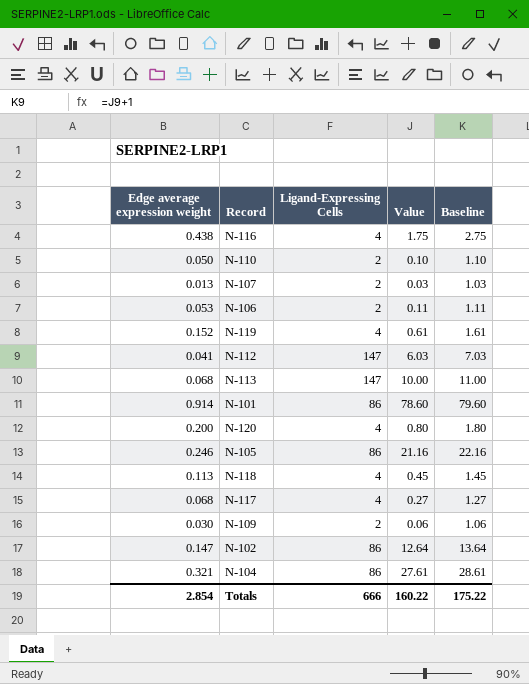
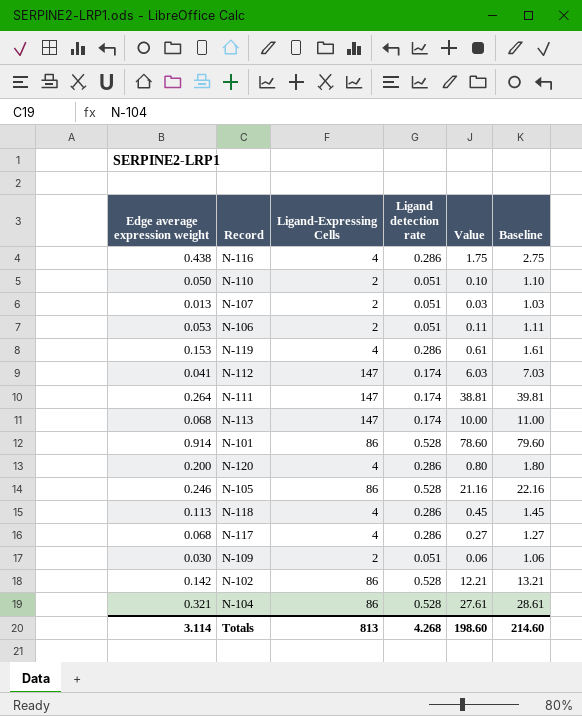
column Ligand detection rate | position: none -> 4
N-119 | Edge average expression weight: 0.152 -> 0.153
row N-111: none -> 0.264 | 147 | 0.174 | 38.81 | 39.81
N-102 | Edge average expression weight: 0.147 -> 0.142
N-102 | Value: 12.64 -> 12.21
N-102 | Baseline: 13.64 -> 13.21
Totals | Edge average expression weight: 2.854 -> 3.114
Totals | Ligand-Expressing Cells: 666 -> 813
Totals | Value: 160.22 -> 198.60
Totals | Baseline: 175.22 -> 214.60

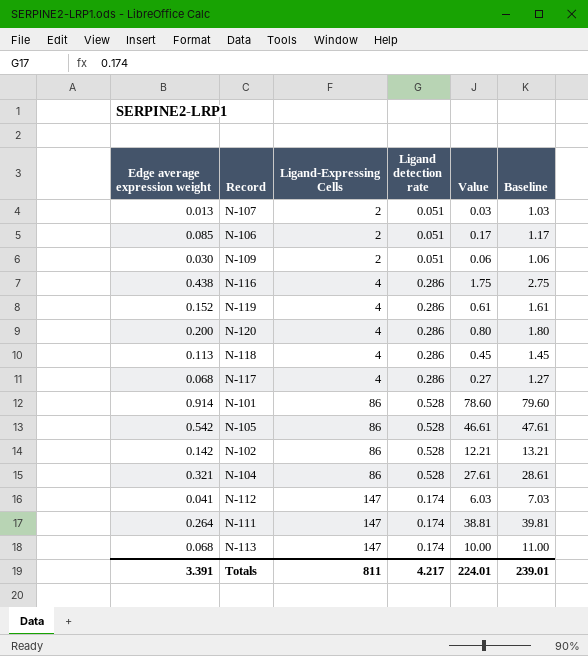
row order: none -> Ligand-Expressing Cells ascending
row N-110: 0.050 | 2 | 0.051 | 0.10 | 1.10 -> none
N-106 | Edge average expression weight: 0.053 -> 0.085
N-106 | Value: 0.11 -> 0.17
N-106 | Baseline: 1.11 -> 1.17
N-119 | Edge average expression weight: 0.153 -> 0.152
N-105 | Edge average expression weight: 0.246 -> 0.542
N-105 | Value: 21.16 -> 46.61
N-105 | Baseline: 22.16 -> 47.61
Totals | Edge average expression weight: 3.114 -> 3.391
Totals | Ligand-Expressing Cells: 813 -> 811
Totals | Ligand detection rate: 4.268 -> 4.217
Totals | Value: 198.60 -> 224.01
Totals | Baseline: 214.60 -> 239.01

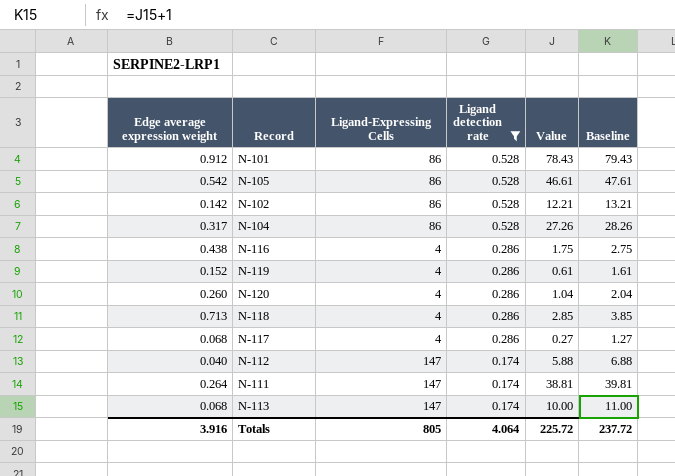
filter: none -> Ligand detection rate != 0.051
row order: Ligand-Expressing Cells ascending -> Ligand detection rate descending
N-101 | Edge average expression weight: 0.914 -> 0.912
N-101 | Value: 78.60 -> 78.43
N-101 | Baseline: 79.60 -> 79.43
N-104 | Edge average expression weight: 0.321 -> 0.317
N-104 | Value: 27.61 -> 27.26
N-104 | Baseline: 28.61 -> 28.26
N-120 | Edge average expression weight: 0.200 -> 0.260
N-120 | Value: 0.80 -> 1.04
N-120 | Baseline: 1.80 -> 2.04
N-118 | Edge average expression weight: 0.113 -> 0.713
N-118 | Value: 0.45 -> 2.85
N-118 | Baseline: 1.45 -> 3.85
N-112 | Edge average expression weight: 0.041 -> 0.040
N-112 | Value: 6.03 -> 5.88
N-112 | Baseline: 7.03 -> 6.88
Totals | Edge average expression weight: 3.391 -> 3.916
Totals | Ligand-Expressing Cells: 811 -> 805
Totals | Ligand detection rate: 4.217 -> 4.064
Totals | Value: 224.01 -> 225.72
Totals | Baseline: 239.01 -> 237.72

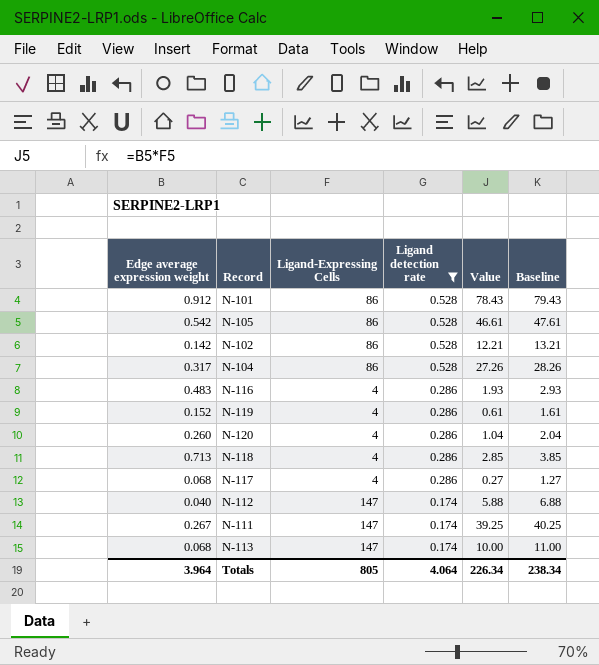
N-116 | Edge average expression weight: 0.438 -> 0.483
N-116 | Value: 1.75 -> 1.93
N-116 | Baseline: 2.75 -> 2.93
N-111 | Edge average expression weight: 0.264 -> 0.267
N-111 | Value: 38.81 -> 39.25
N-111 | Baseline: 39.81 -> 40.25
Totals | Edge average expression weight: 3.916 -> 3.964
Totals | Value: 225.72 -> 226.34
Totals | Baseline: 237.72 -> 238.34

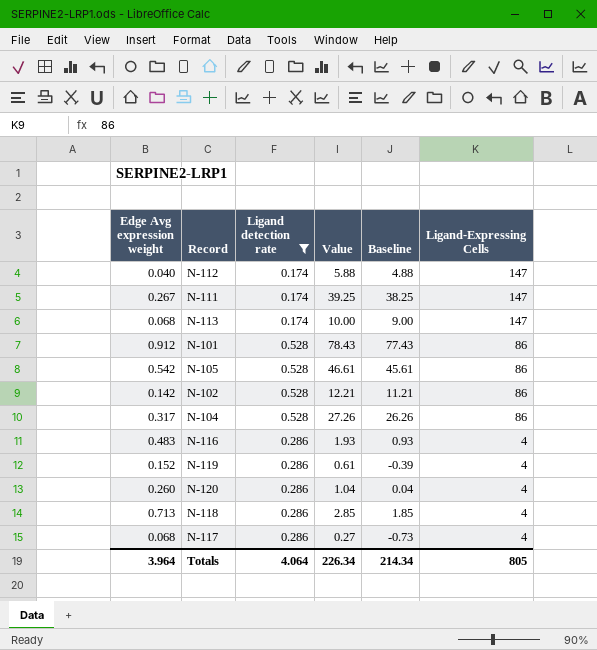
row order: Ligand detection rate descending -> Ligand-Expressing Cells descending
column name: Edge average expression weight -> Edge Avg expression weight
column Baseline | formula: [Value] + 1 -> [Value] - 1
column Ligand-Expressing Cells | position: 3 -> 6
Totals | Baseline: 238.34 -> 214.34

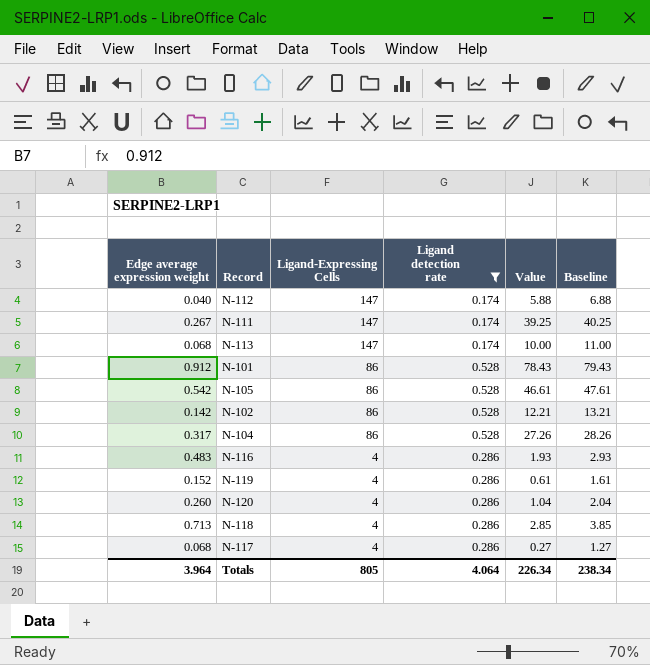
column name: Edge Avg expression weight -> Edge average expression weight
column Ligand-Expressing Cells | position: 6 -> 3
column Baseline | formula: [Value] - 1 -> [Value] + 1
Totals | Baseline: 214.34 -> 238.34

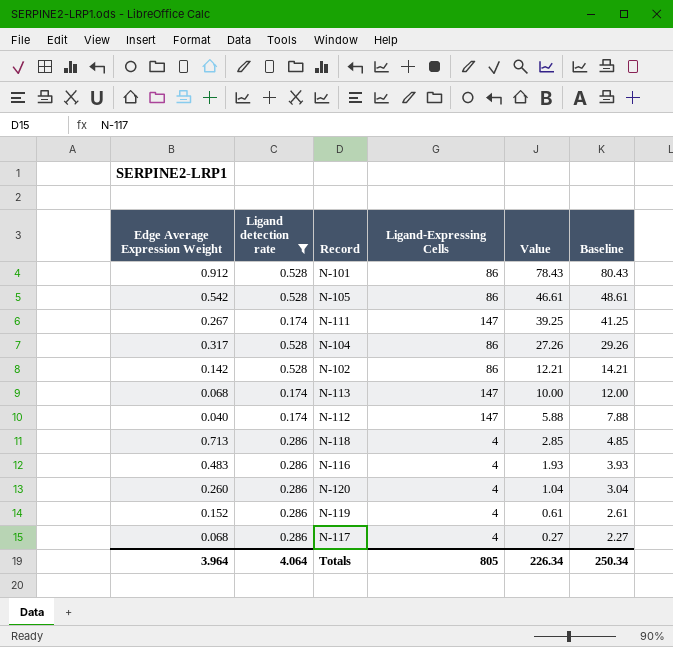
row order: Ligand-Expressing Cells descending -> Value descending
column name: Edge average expression weight -> Edge Average Expression Weight
column Ligand detection rate | position: 4 -> 2
column Baseline | formula: [Value] + 1 -> [Value] + 2
Totals | Baseline: 238.34 -> 250.34

